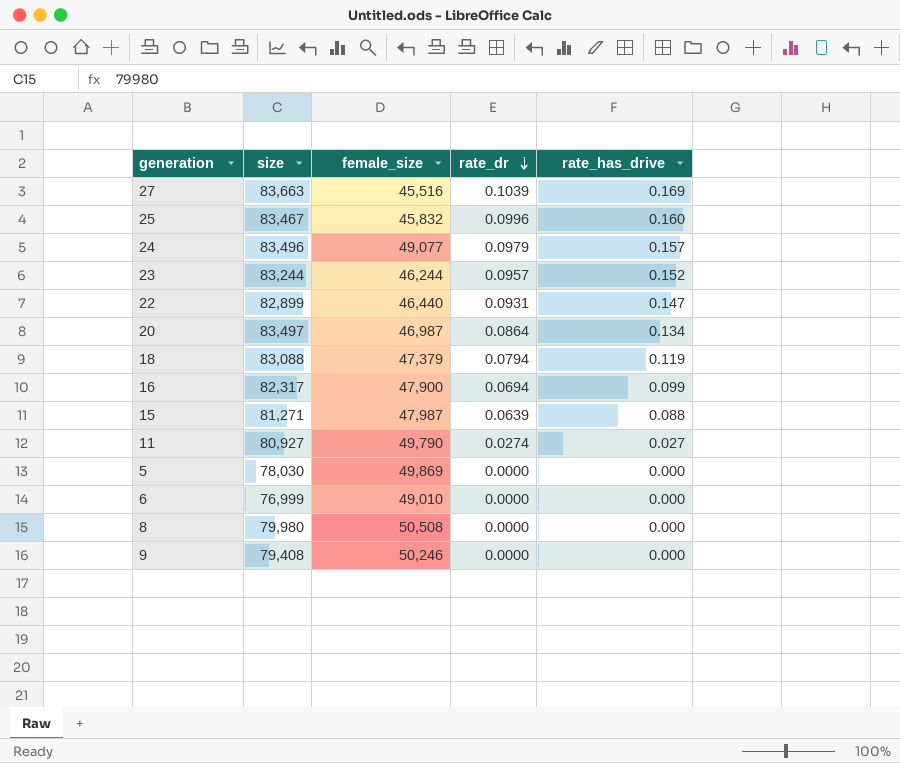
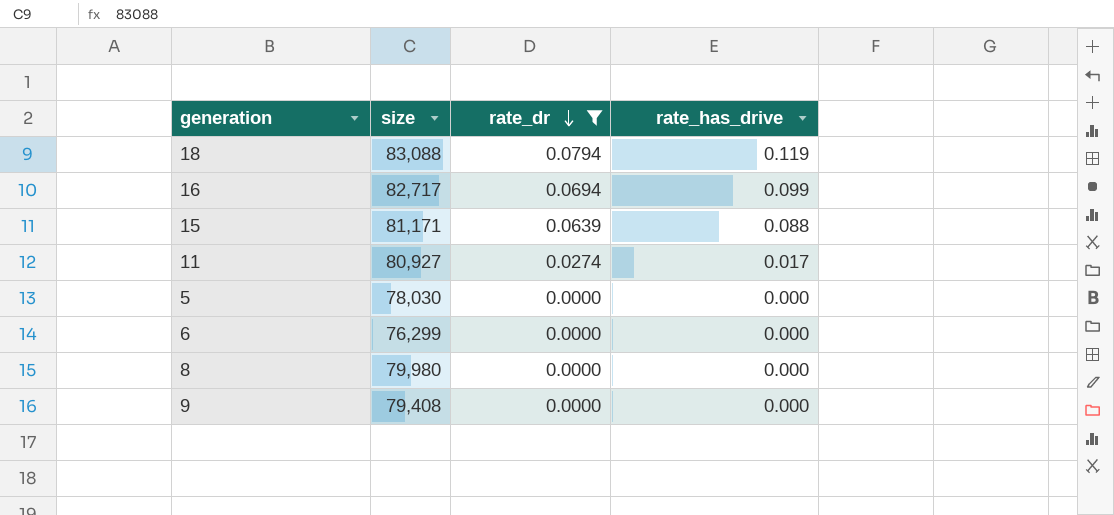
filter: none -> rate_dr <= 0.0794
column female_size | position: 3 -> none
16 | size: 82,317 -> 82,717
15 | size: 81,271 -> 81,171
11 | rate_has_drive: 0.027 -> 0.017
6 | size: 76,999 -> 76,299

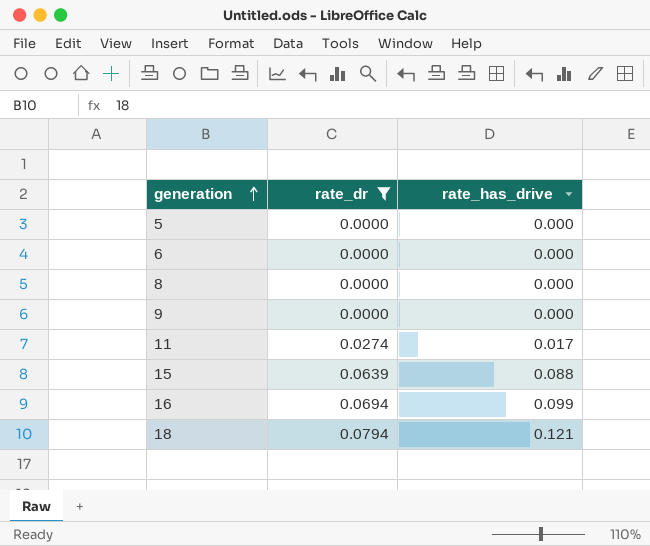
row order: rate_dr descending -> generation ascending
column size | position: 2 -> none
18 | rate_has_drive: 0.119 -> 0.121

